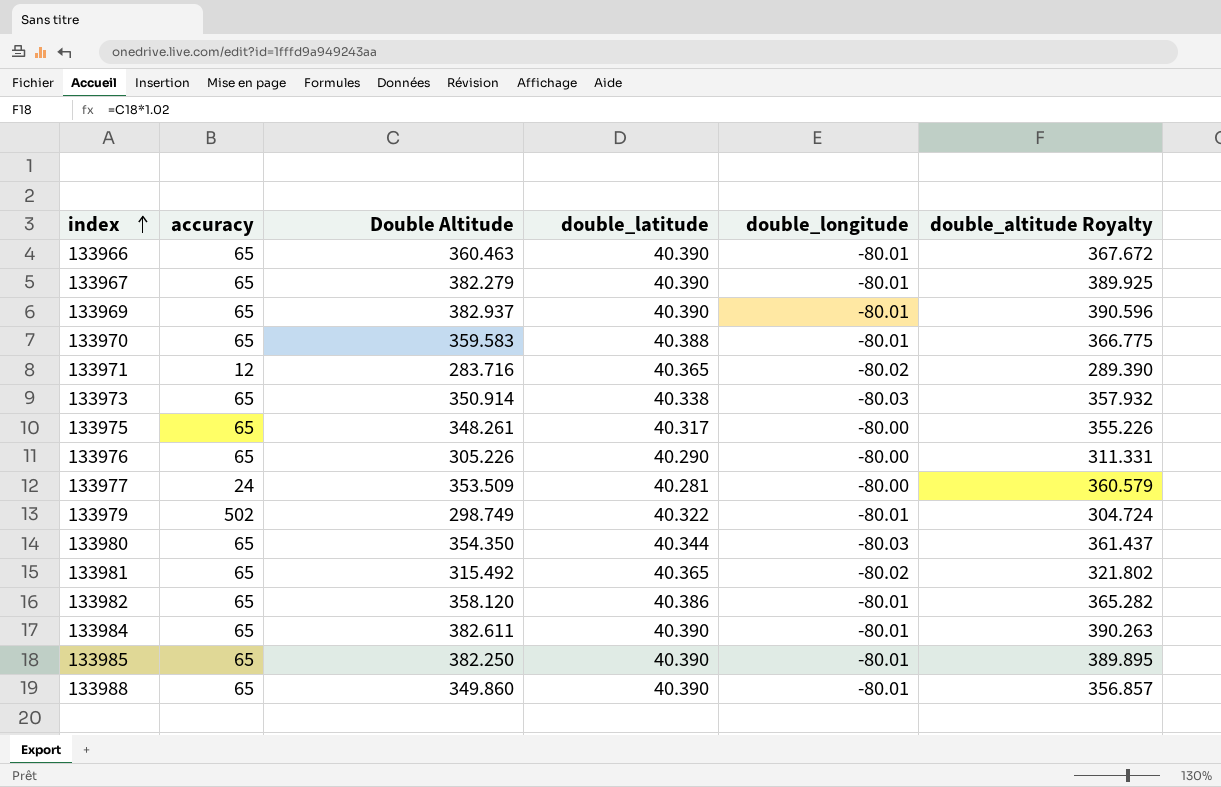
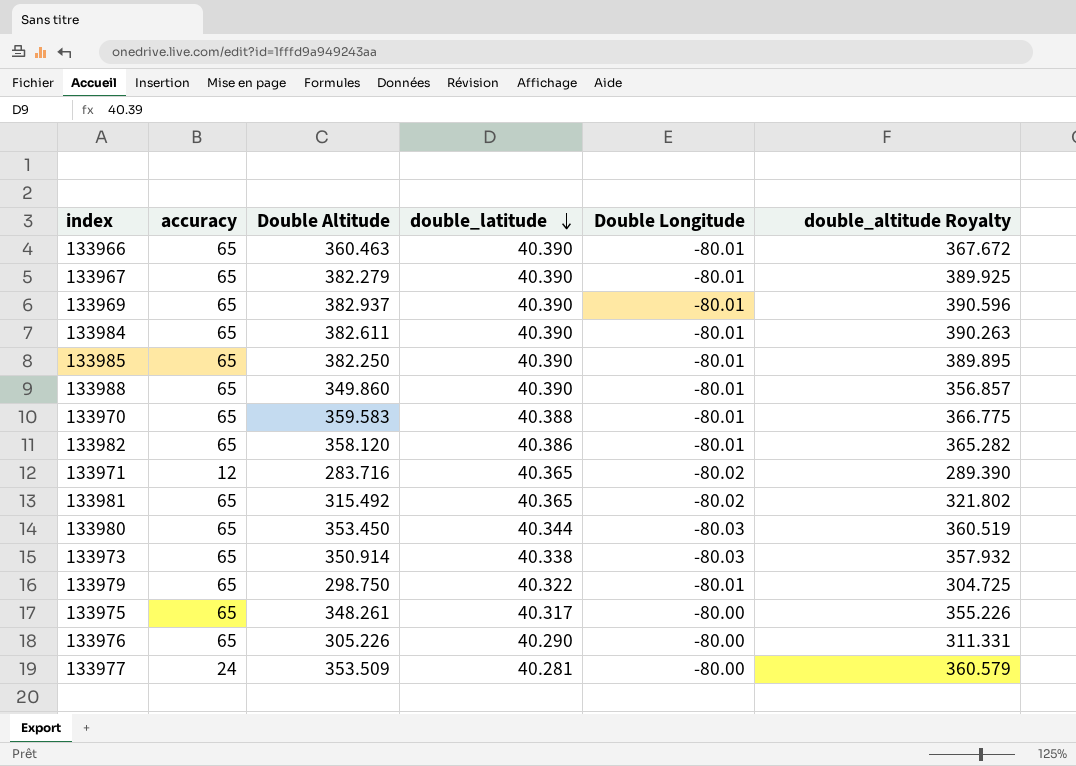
row order: index ascending -> double_latitude descending
column name: double_longitude -> Double Longitude
133980 | Double Altitude: 354.350 -> 353.450
133980 | double_altitude Royalty: 361.437 -> 360.519
133979 | accuracy: 502 -> 65
133979 | Double Altitude: 298.749 -> 298.750
133979 | double_altitude Royalty: 304.724 -> 304.725

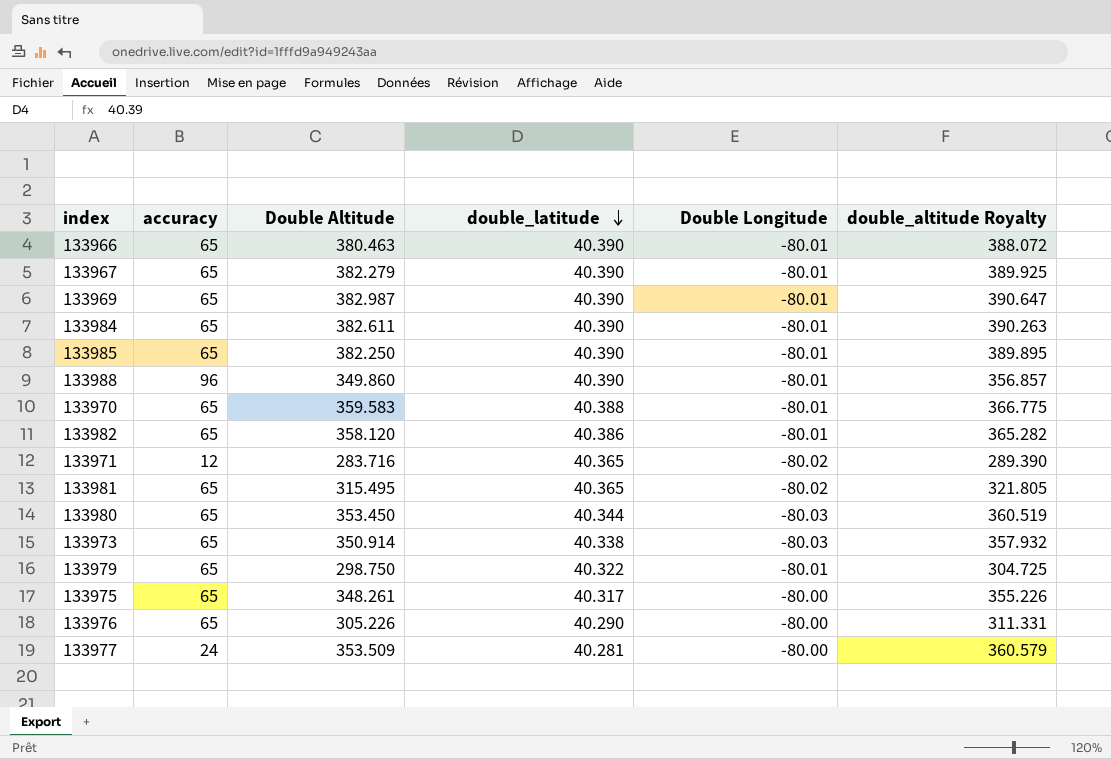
133966 | Double Altitude: 360.463 -> 380.463
133966 | double_altitude Royalty: 367.672 -> 388.072
133969 | Double Altitude: 382.937 -> 382.987
133969 | double_altitude Royalty: 390.596 -> 390.647
133988 | accuracy: 65 -> 96
133981 | Double Altitude: 315.492 -> 315.495
133981 | double_altitude Royalty: 321.802 -> 321.805

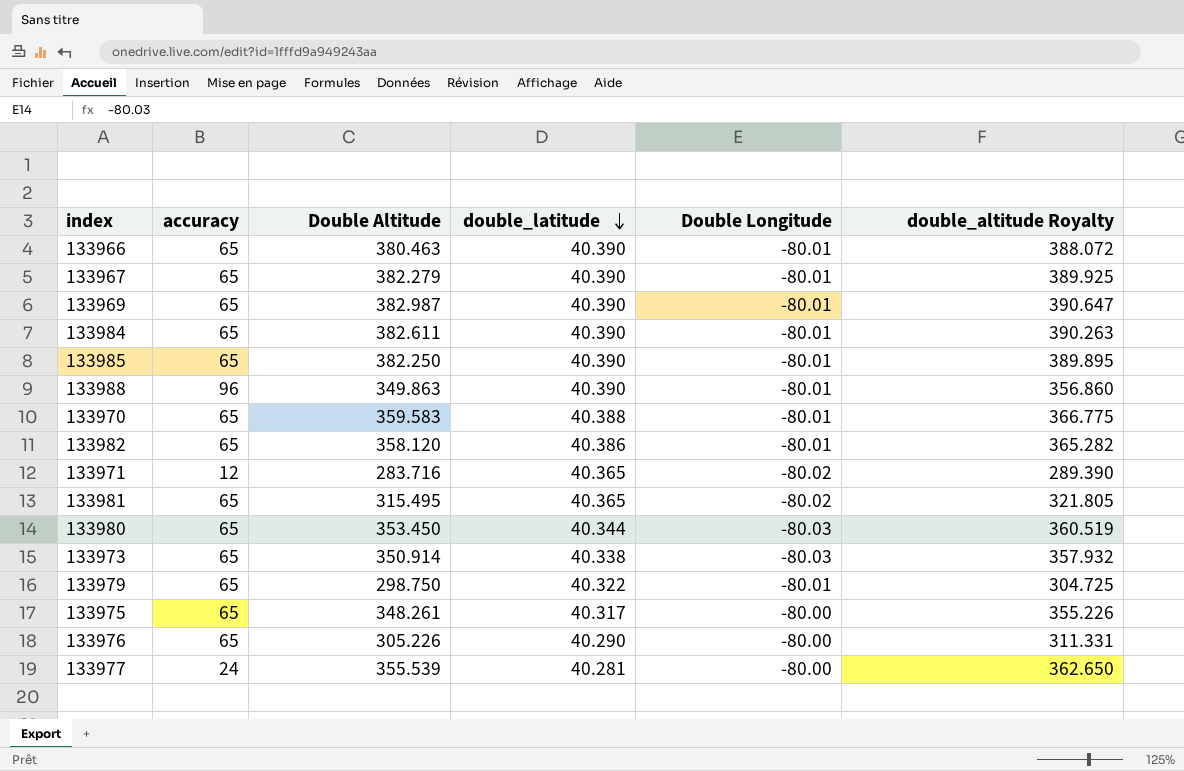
133988 | Double Altitude: 349.860 -> 349.863
133988 | double_altitude Royalty: 356.857 -> 356.860
133977 | Double Altitude: 353.509 -> 355.539
133977 | double_altitude Royalty: 360.579 -> 362.650

